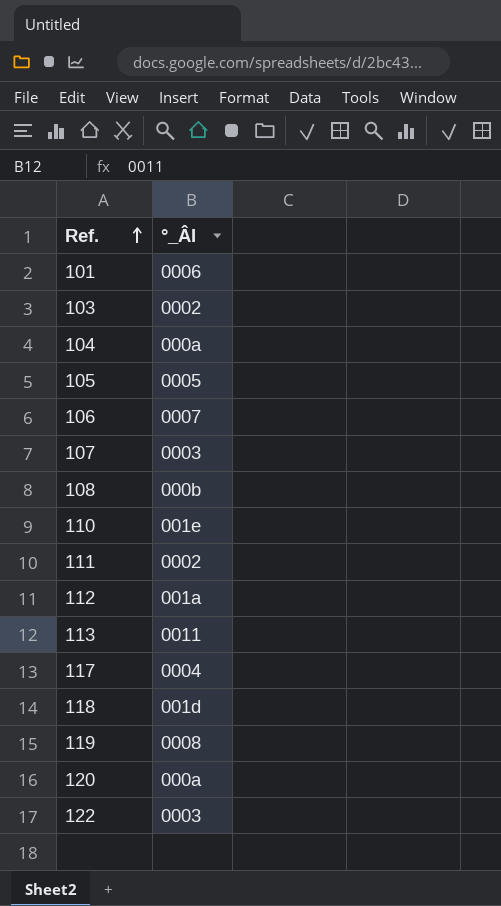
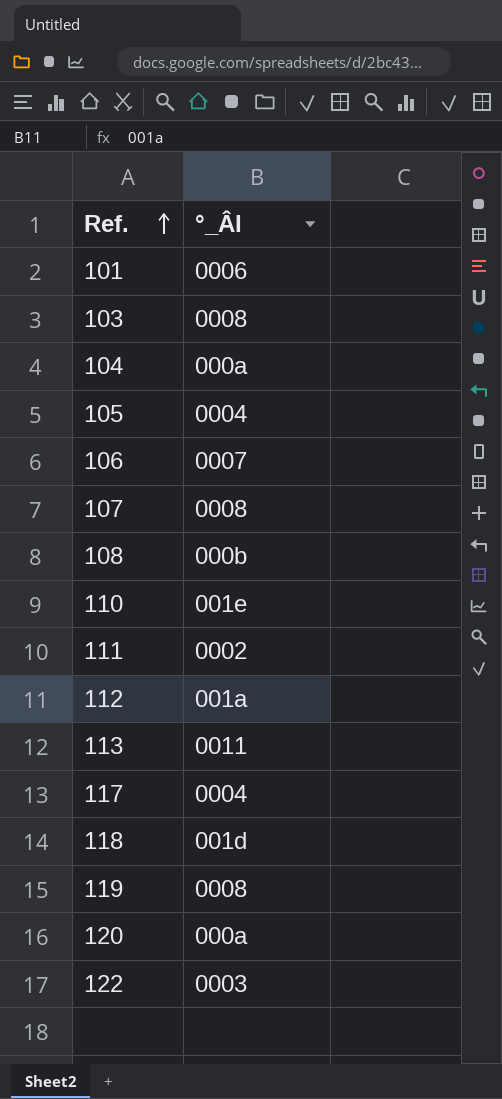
103 | °_ÂI: 0002 -> 0008
105 | °_ÂI: 0005 -> 0004
107 | °_ÂI: 0003 -> 0008

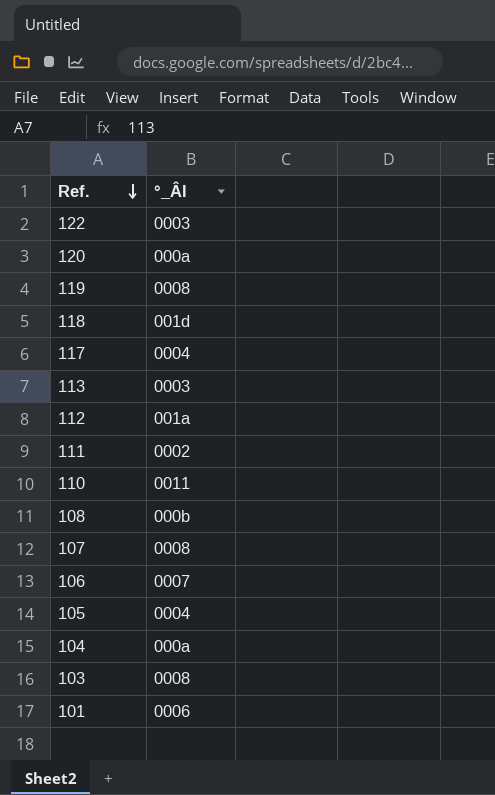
row order: Ref. ascending -> Ref. descending
113 | °_ÂI: 0011 -> 0003
110 | °_ÂI: 001e -> 0011

